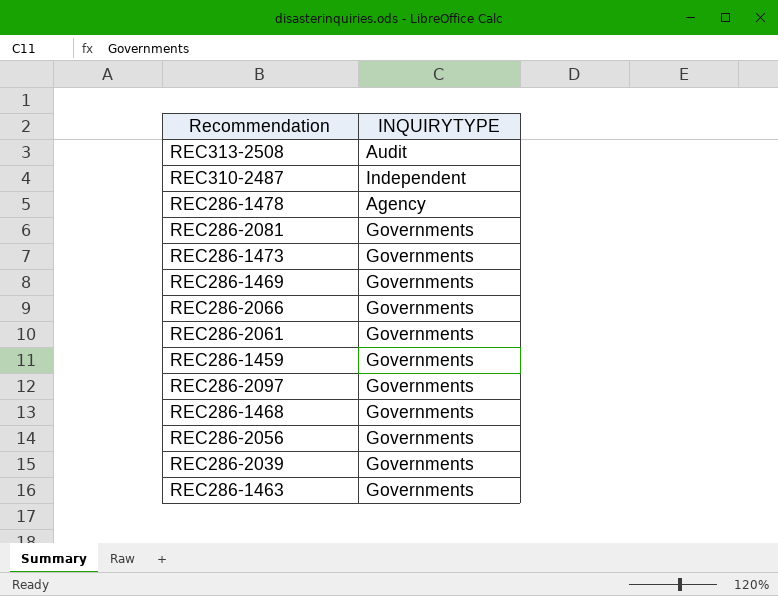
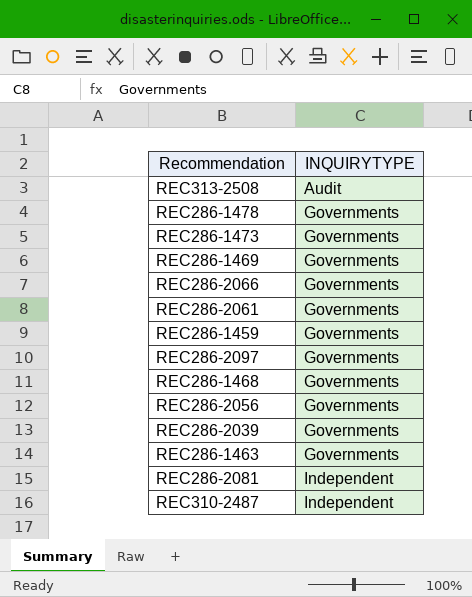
row order: none -> INQUIRYTYPE ascending
REC286-1478 | INQUIRYTYPE: Agency -> Governments
REC286-2081 | INQUIRYTYPE: Governments -> Independent

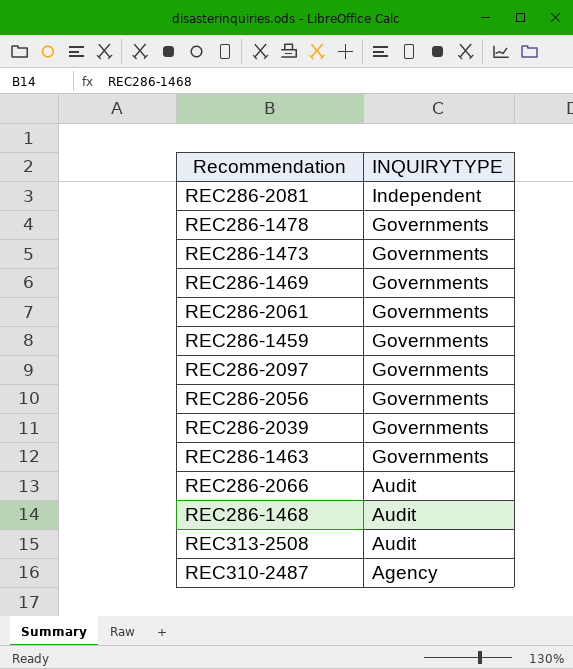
row order: INQUIRYTYPE ascending -> INQUIRYTYPE descending
REC286-2066 | INQUIRYTYPE: Governments -> Audit
REC286-1468 | INQUIRYTYPE: Governments -> Audit
REC310-2487 | INQUIRYTYPE: Independent -> Agency

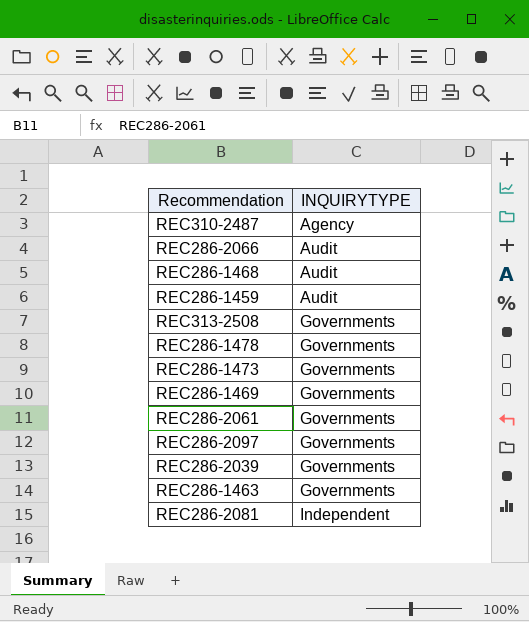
row order: INQUIRYTYPE descending -> INQUIRYTYPE ascending
row REC286-2056: Governments -> none
REC286-1459 | INQUIRYTYPE: Governments -> Audit
REC313-2508 | INQUIRYTYPE: Audit -> Governments

